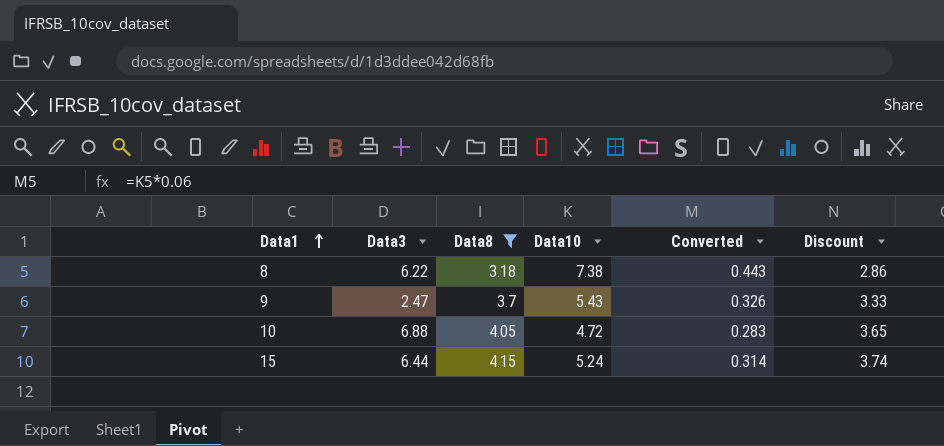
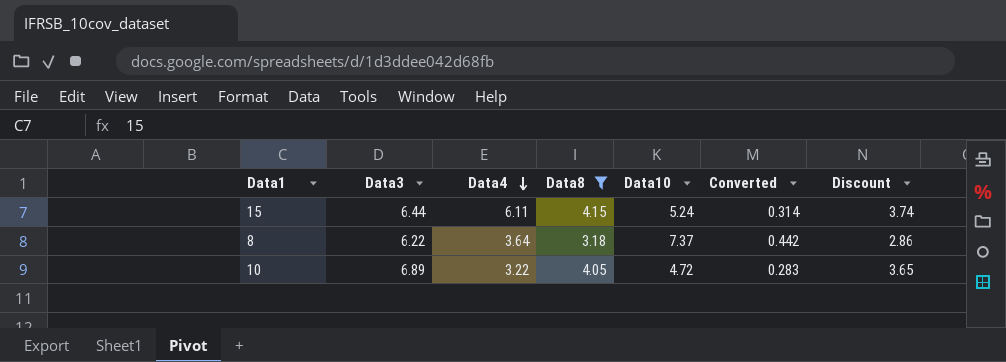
row order: Data1 ascending -> Data4 descending
column Data4 | position: none -> 3
row 9: 2.47 | 3.7 | 5.43 | 0.326 | 3.33 -> none
8 | Data10: 7.38 -> 7.37
8 | Converted: 0.443 -> 0.442
10 | Data3: 6.88 -> 6.89

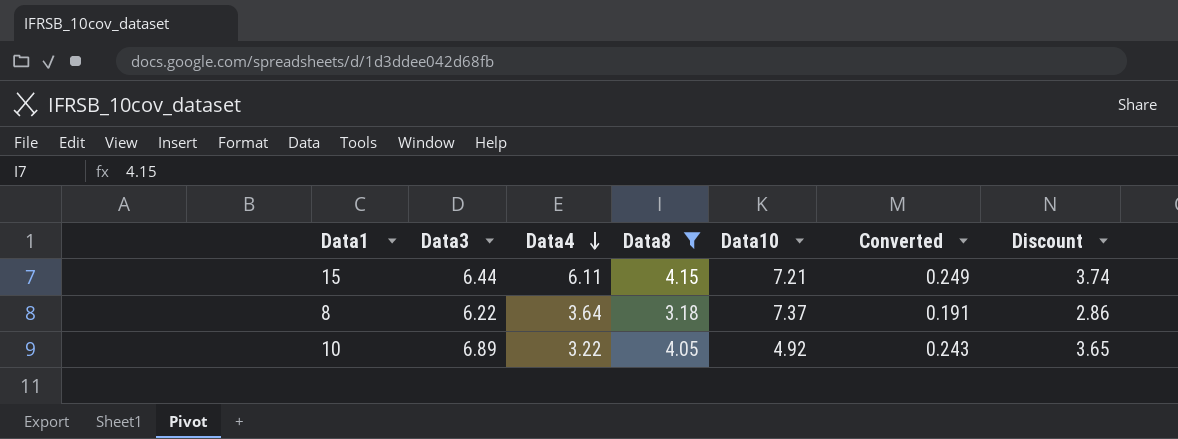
column Converted | formula: [Data10] * 0.06 -> [Data8] * 0.06
15 | Data10: 5.24 -> 7.21
10 | Data10: 4.72 -> 4.92

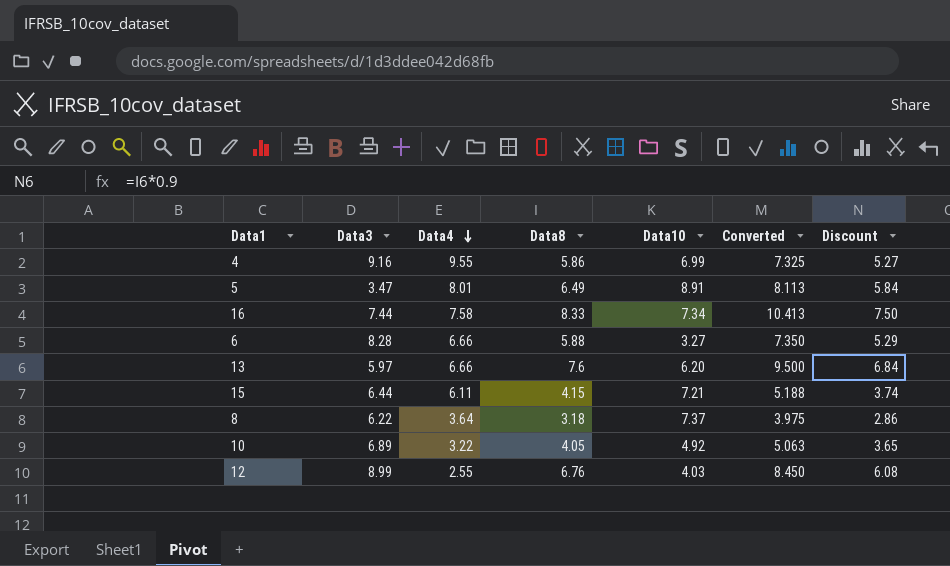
filter: Data8 <= 4.15 -> none
column Converted | formula: [Data8] * 0.06 -> [Data8] * 1.25

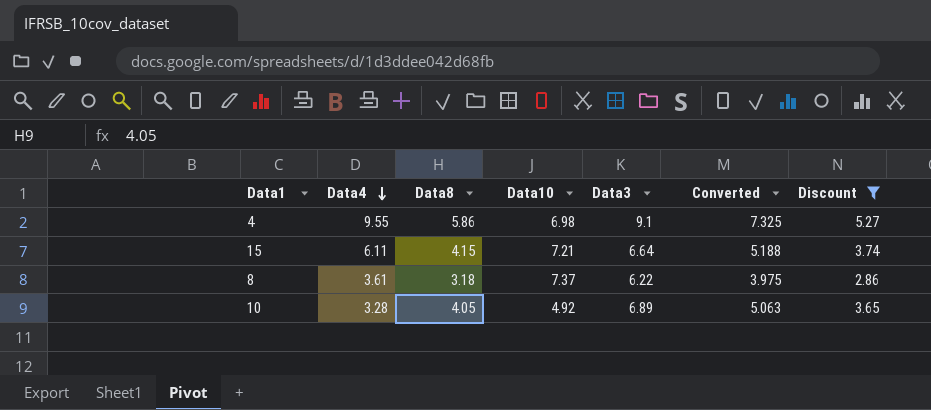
filter: none -> Discount <= 5.27
column Data3 | position: 2 -> 5
4 | Data10: 6.99 -> 6.98
4 | Data3: 9.16 -> 9.1
15 | Data3: 6.44 -> 6.64
8 | Data4: 3.64 -> 3.61
10 | Data4: 3.22 -> 3.28

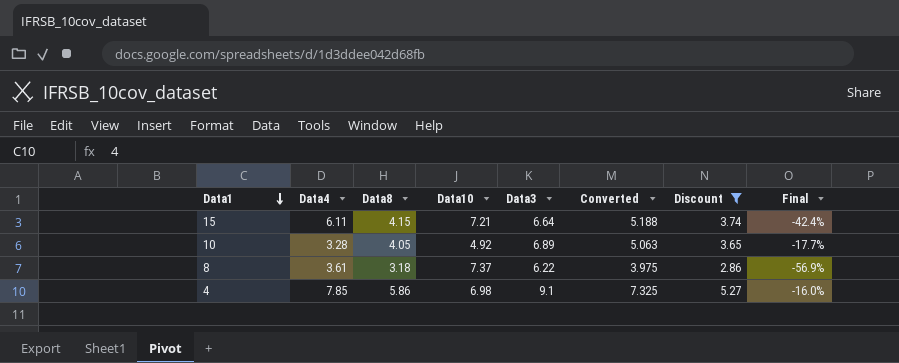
row order: Data4 descending -> Data1 descending
column Final | formula: none -> ([Data8] - [Data10]) / [Data10]
4 | Data4: 9.55 -> 7.85

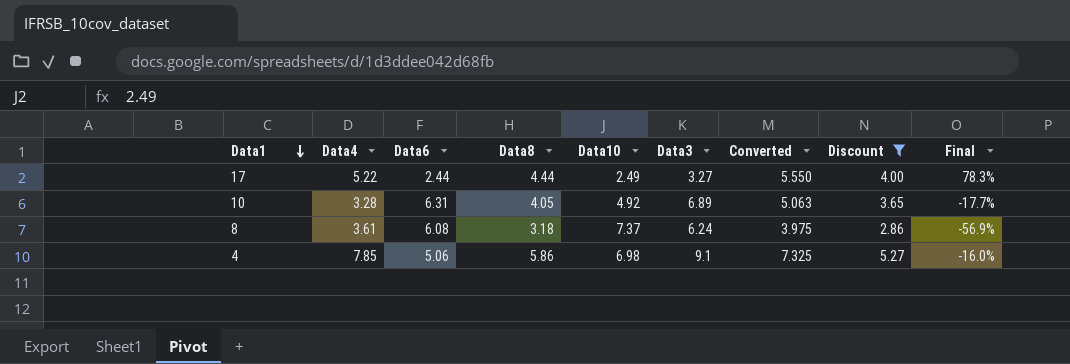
column Data6 | position: none -> 3
row 15: 6.11 | 4.15 | 7.21 | 6.64 | 5.188 | 3.74 | -42.4% -> none
row 17: none -> 5.22 | 2.44 | 4.44 | 2.49 | 3.27 | 5.550 | 4.00 | 78.3%
8 | Data3: 6.22 -> 6.24

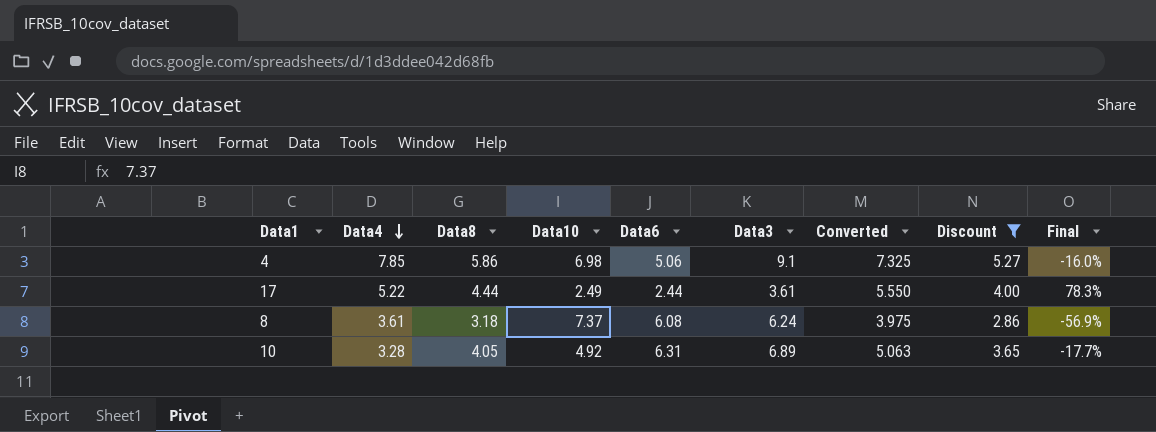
row order: Data1 descending -> Data4 descending
column Data6 | position: 3 -> 5
17 | Data3: 3.27 -> 3.61

